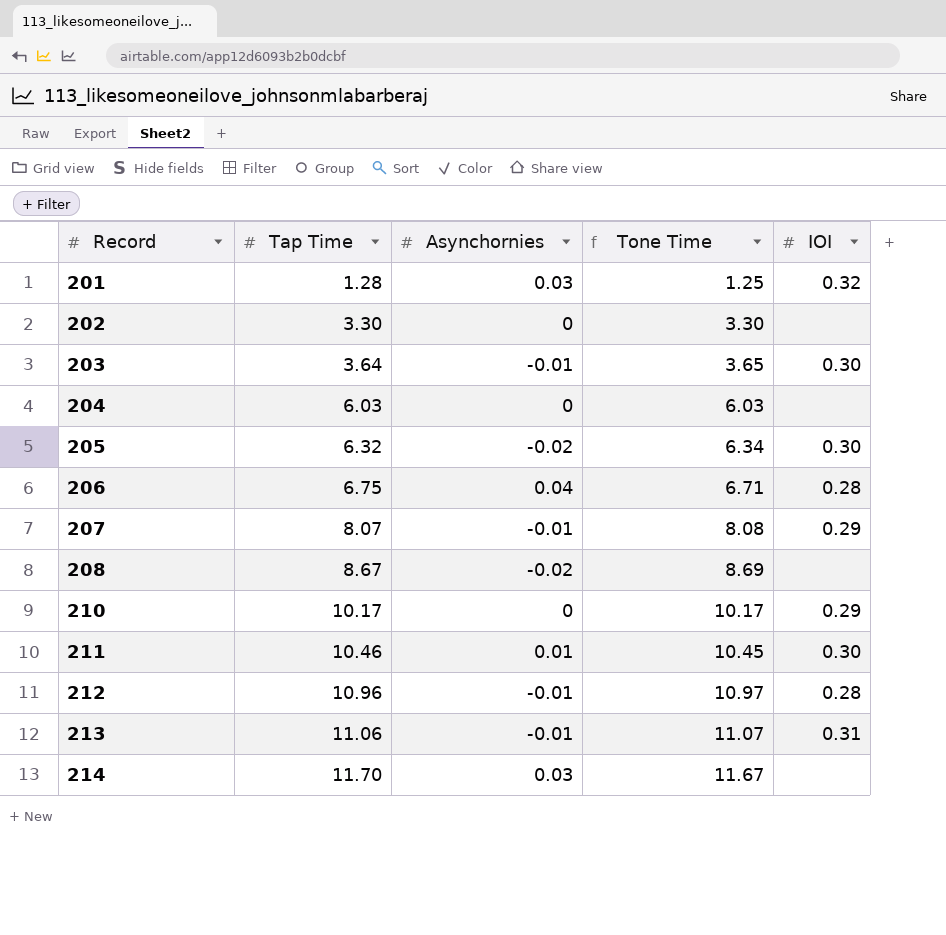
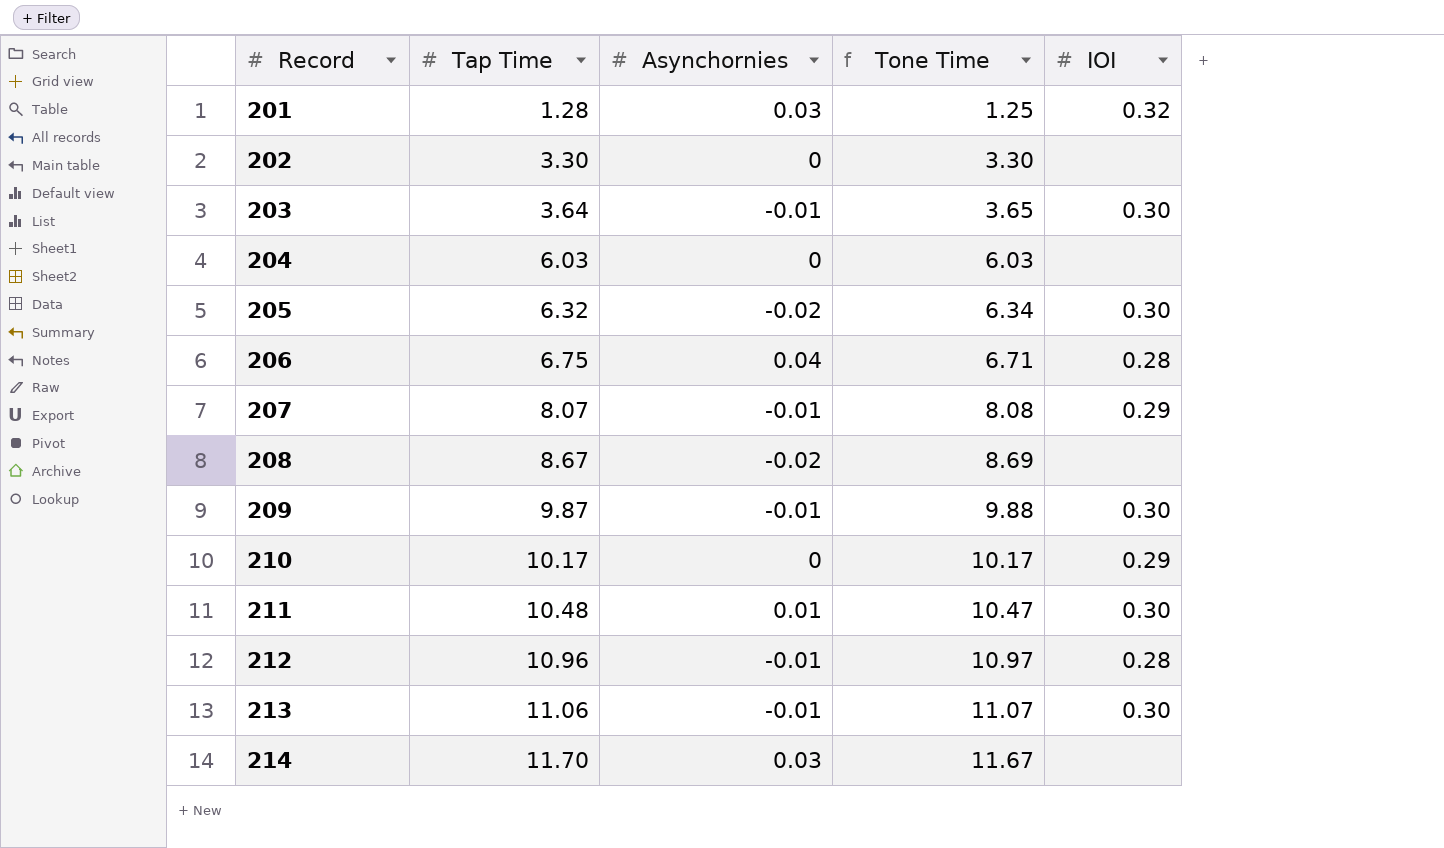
row 209: none -> 9.87 | -0.01 | 9.88 | 0.30
211 | Tap Time: 10.46 -> 10.48
211 | Tone Time: 10.45 -> 10.47
213 | IOI: 0.31 -> 0.30

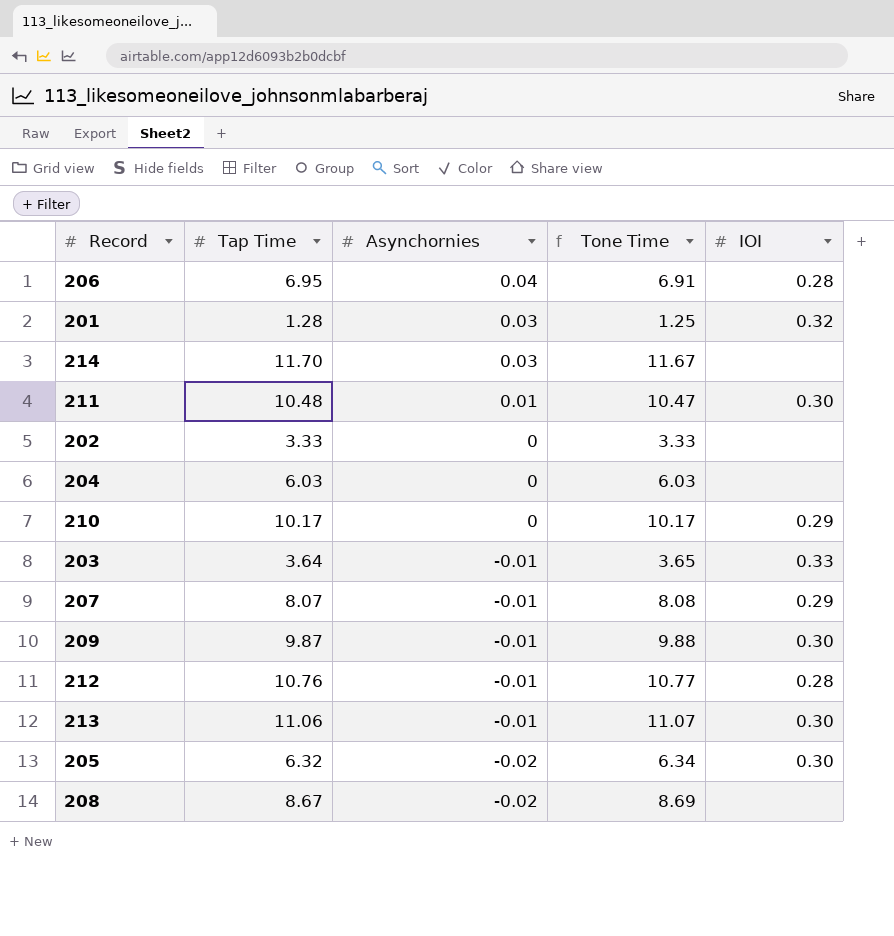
row order: Record ascending -> Asynchornies descending
206 | Tap Time: 6.75 -> 6.95
206 | Tone Time: 6.71 -> 6.91
202 | Tap Time: 3.30 -> 3.33
202 | Tone Time: 3.30 -> 3.33
203 | IOI: 0.30 -> 0.33
212 | Tap Time: 10.96 -> 10.76
212 | Tone Time: 10.97 -> 10.77

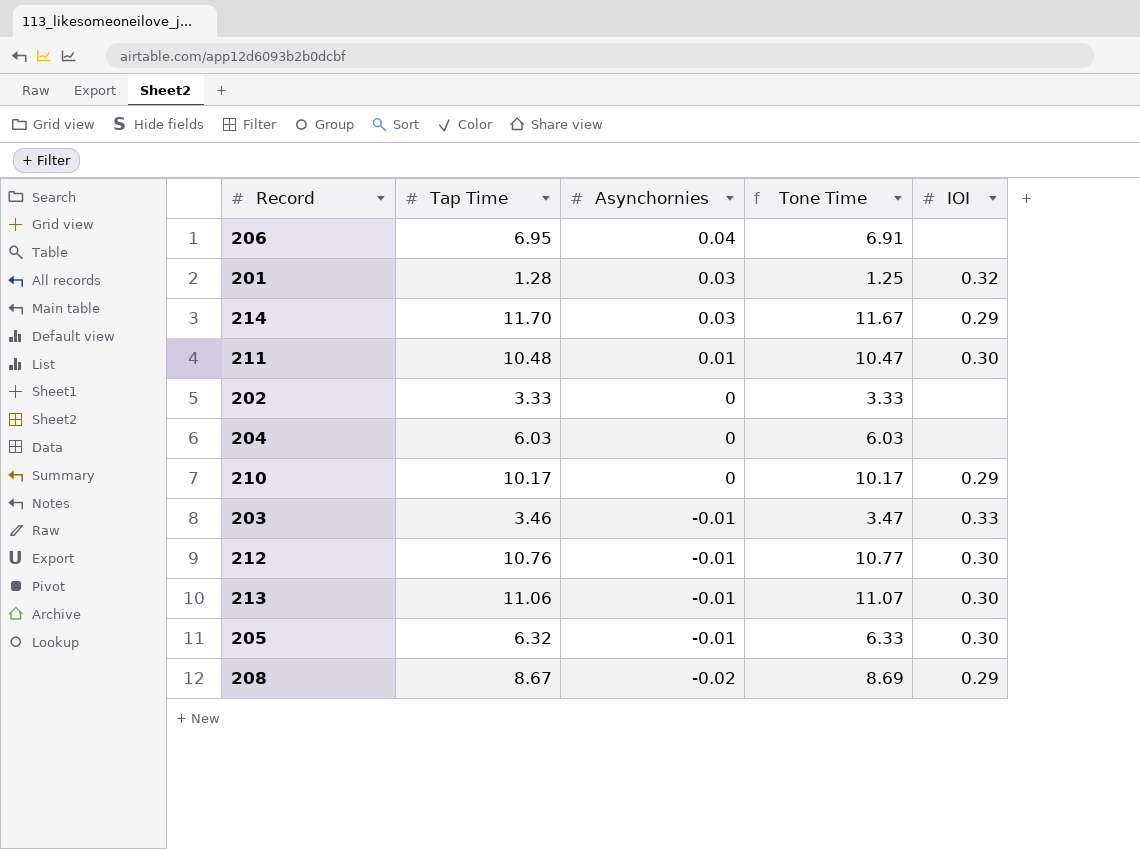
row 207: 8.07 | -0.01 | 8.08 | 0.29 -> none
row 209: 9.87 | -0.01 | 9.88 | 0.30 -> none
206 | IOI: 0.28 -> none
214 | IOI: none -> 0.29
203 | Tap Time: 3.64 -> 3.46
203 | Tone Time: 3.65 -> 3.47
212 | IOI: 0.28 -> 0.30
205 | Asynchornies: -0.02 -> -0.01
205 | Tone Time: 6.34 -> 6.33
208 | IOI: none -> 0.29

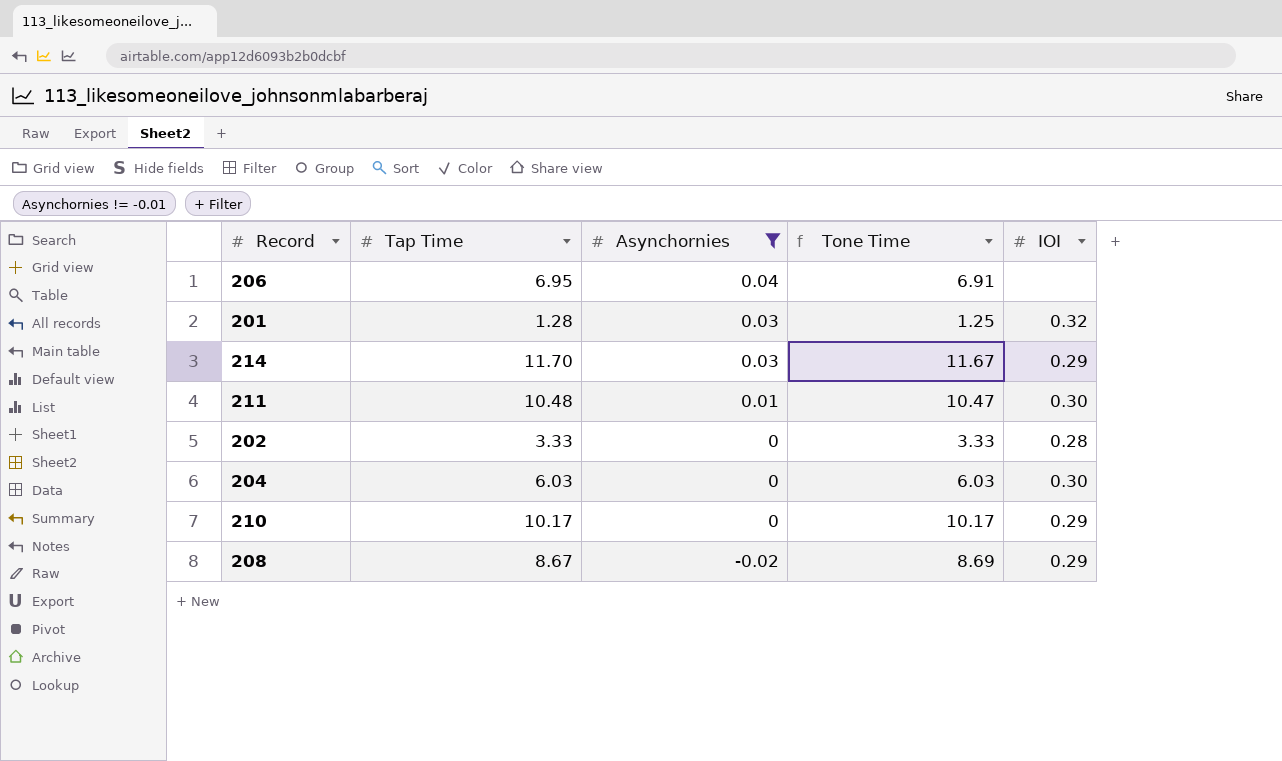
filter: none -> Asynchornies != -0.01
202 | IOI: none -> 0.28
204 | IOI: none -> 0.30

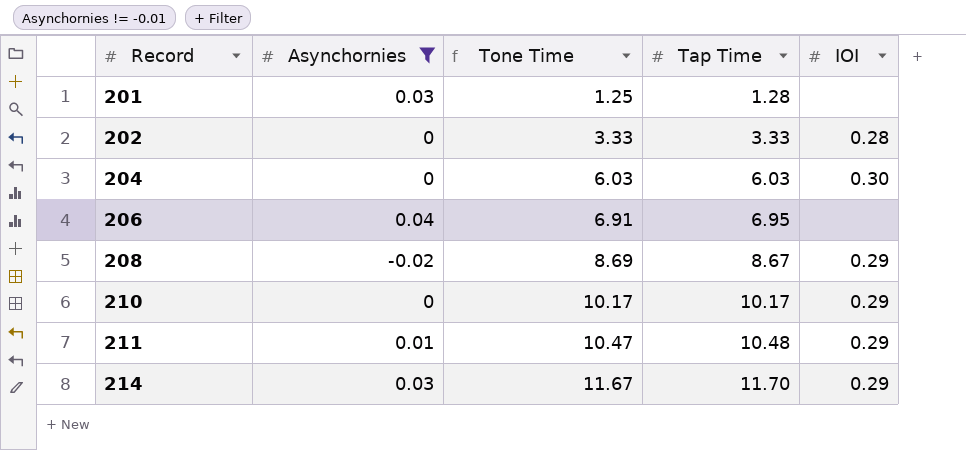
row order: Asynchornies descending -> Record ascending
column Tap Time | position: 2 -> 4
201 | IOI: 0.32 -> none
211 | IOI: 0.30 -> 0.29

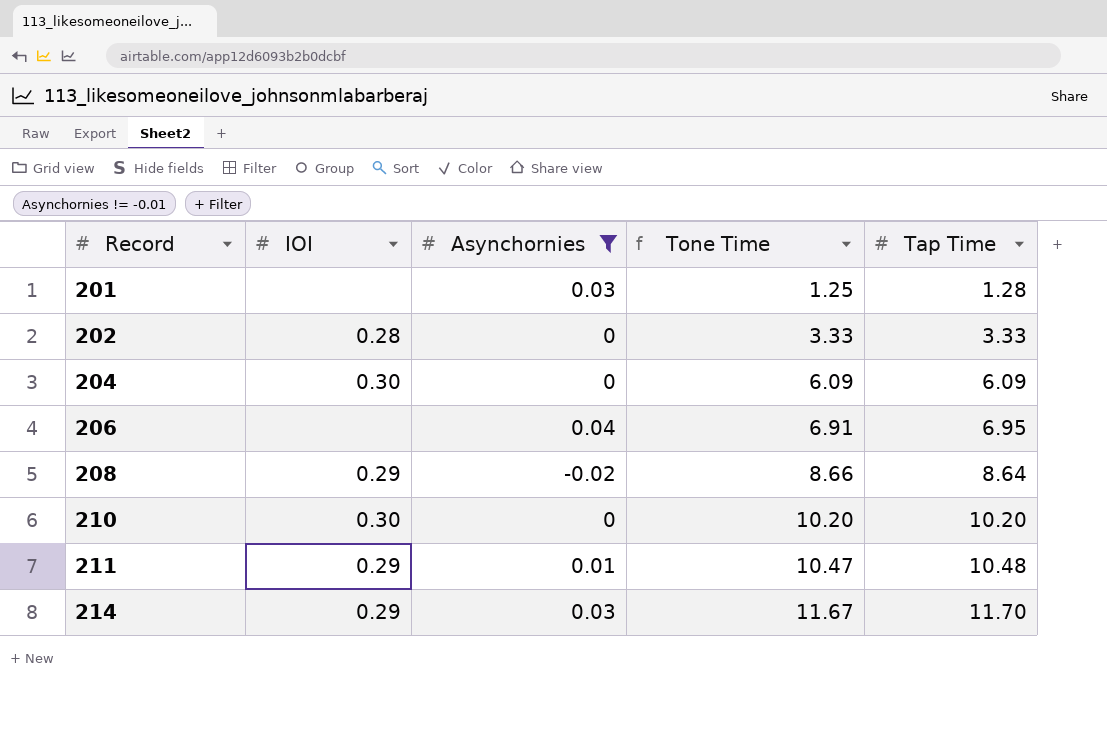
column IOI | position: 5 -> 2
204 | Tone Time: 6.03 -> 6.09
204 | Tap Time: 6.03 -> 6.09
208 | Tone Time: 8.69 -> 8.66
208 | Tap Time: 8.67 -> 8.64
210 | IOI: 0.29 -> 0.30
210 | Tone Time: 10.17 -> 10.20
210 | Tap Time: 10.17 -> 10.20

